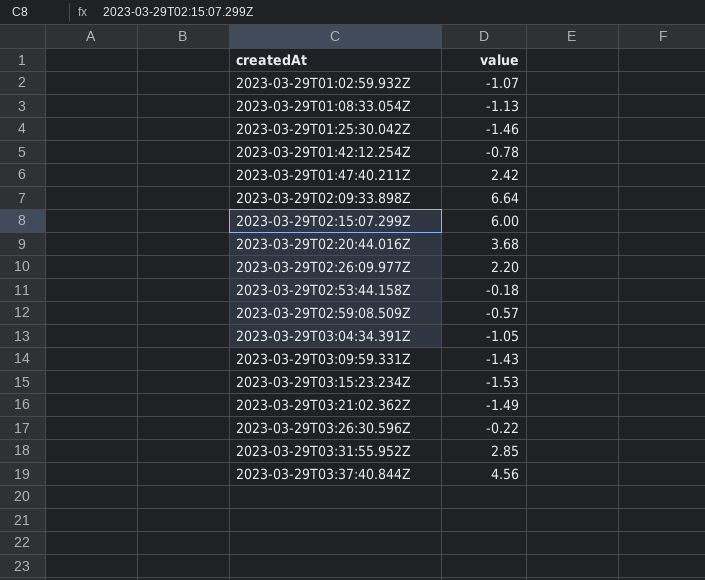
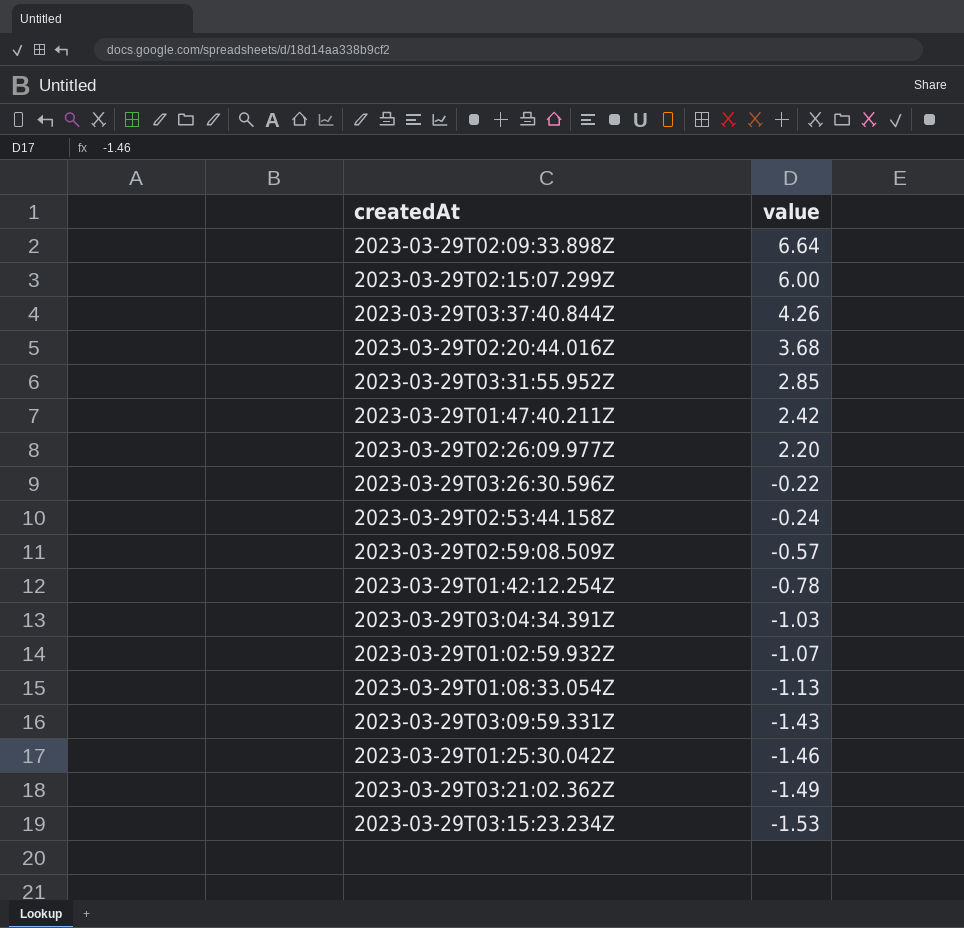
row order: createdAt ascending -> value descending
2023-03-29T03:37:40.844Z | value: 4.56 -> 4.26
2023-03-29T02:53:44.158Z | value: -0.18 -> -0.24
2023-03-29T03:04:34.391Z | value: -1.05 -> -1.03

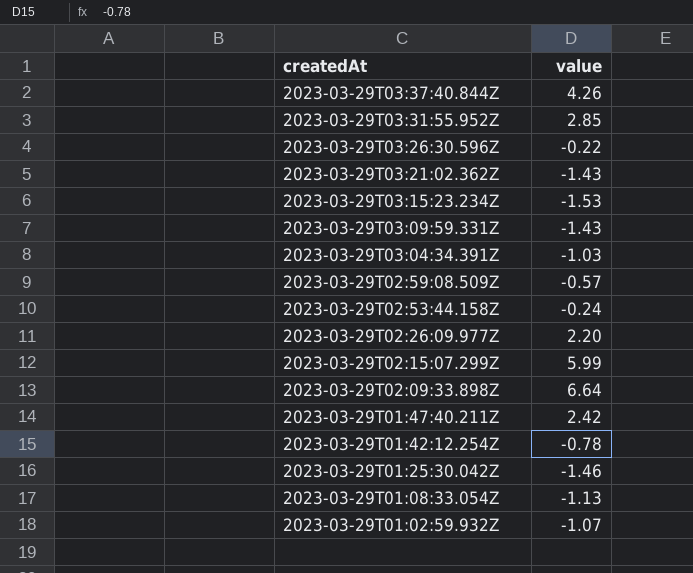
row order: value descending -> createdAt descending
row 2023-03-29T02:20:44.016Z: 3.68 -> none
2023-03-29T03:21:02.362Z | value: -1.49 -> -1.43
2023-03-29T02:15:07.299Z | value: 6.00 -> 5.99

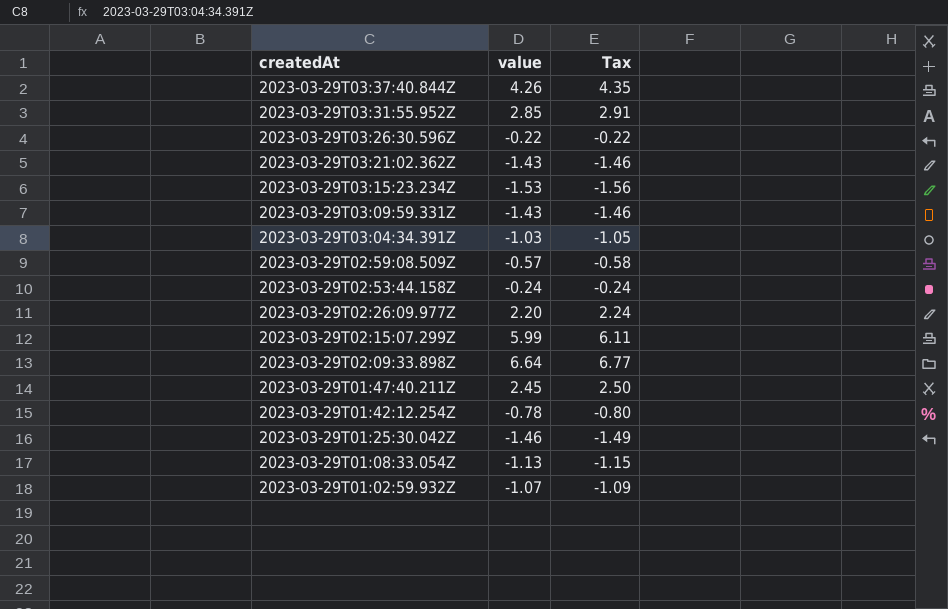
column Tax | formula: none -> [value] * 1.02
2023-03-29T01:47:40.211Z | value: 2.42 -> 2.45

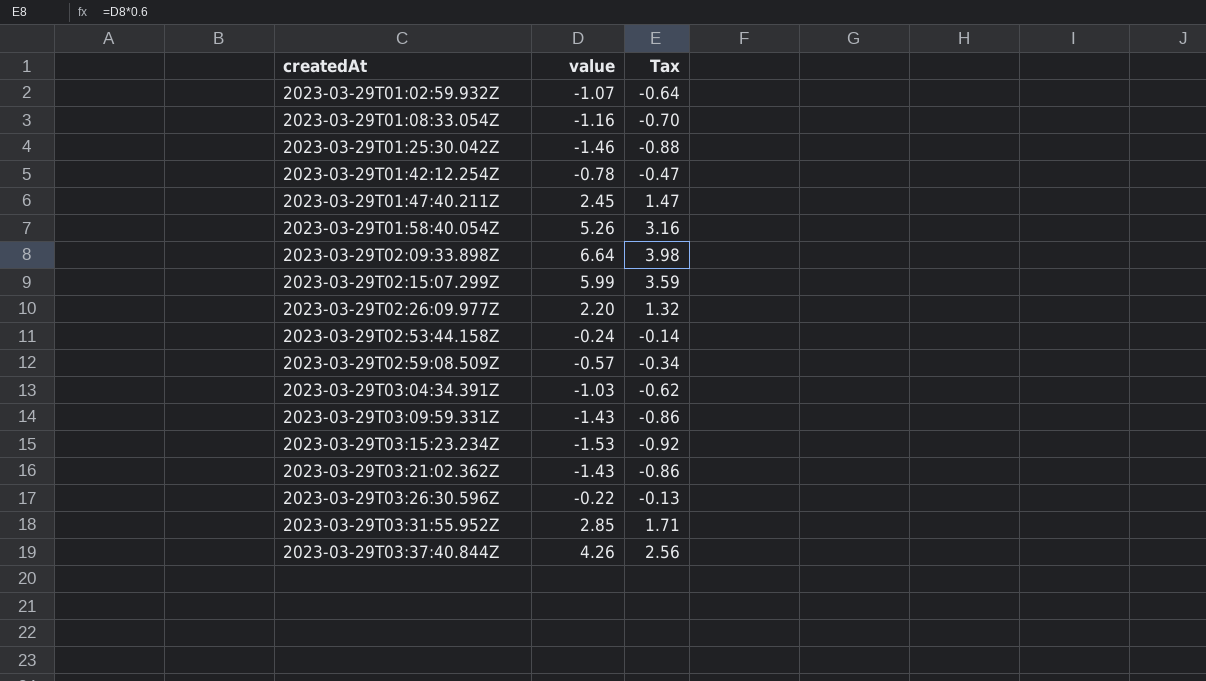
row order: createdAt descending -> createdAt ascending
column Tax | formula: [value] * 1.02 -> [value] * 0.6
2023-03-29T01:08:33.054Z | value: -1.13 -> -1.16
row 2023-03-29T01:58:40.054Z: none -> 5.26 | 3.16

